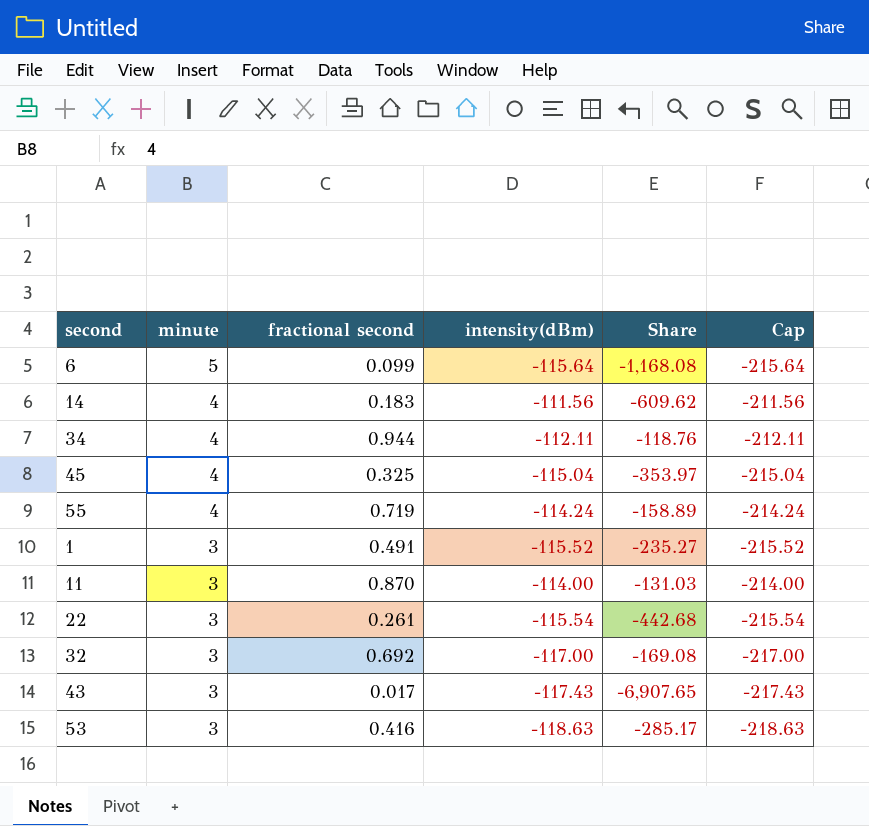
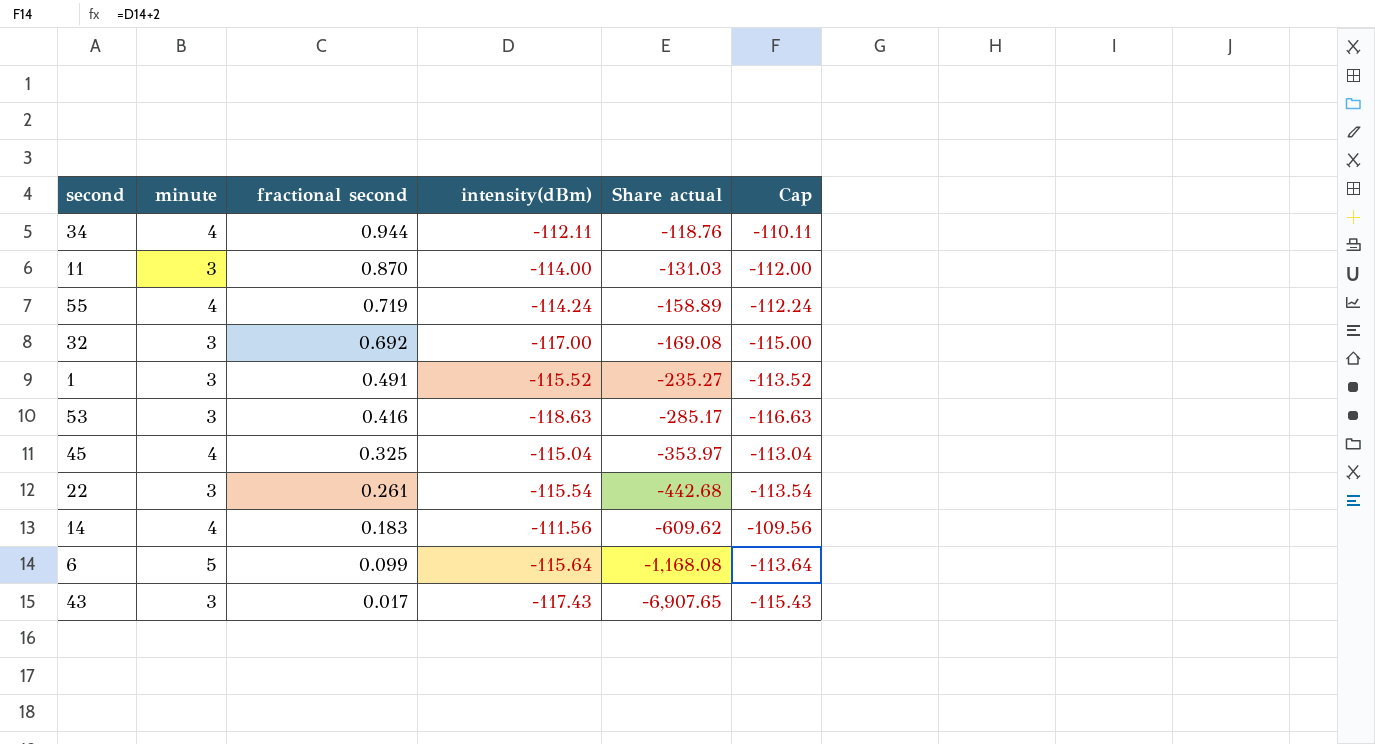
row order: minute descending -> fractional second descending
column name: Share -> Share actual
column Cap | formula: [intensity(dBm)] - 100 -> [intensity(dBm)] + 2

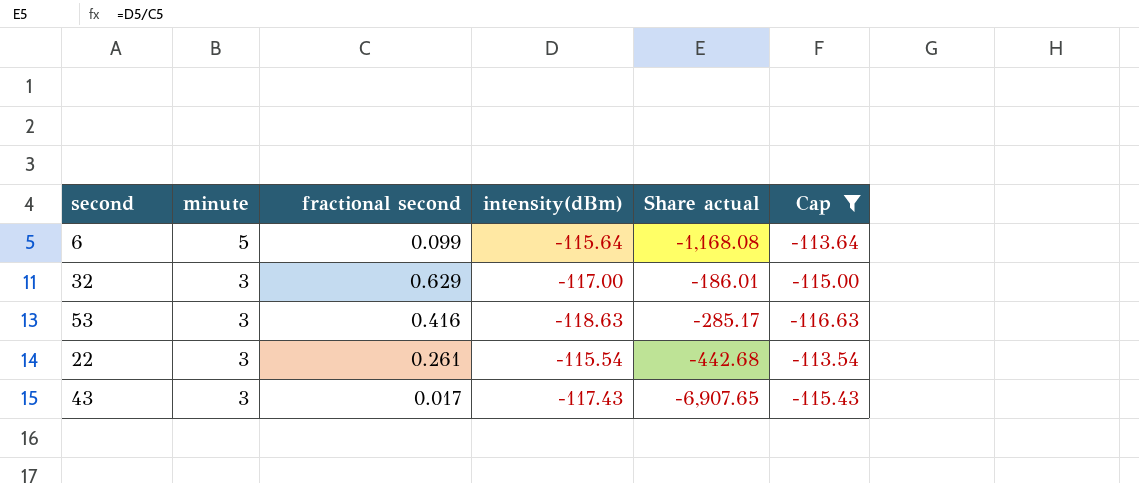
filter: none -> Cap <= -113.54
row order: fractional second descending -> minute descending
32 | fractional second: 0.692 -> 0.629
32 | Share actual: -169.08 -> -186.01

